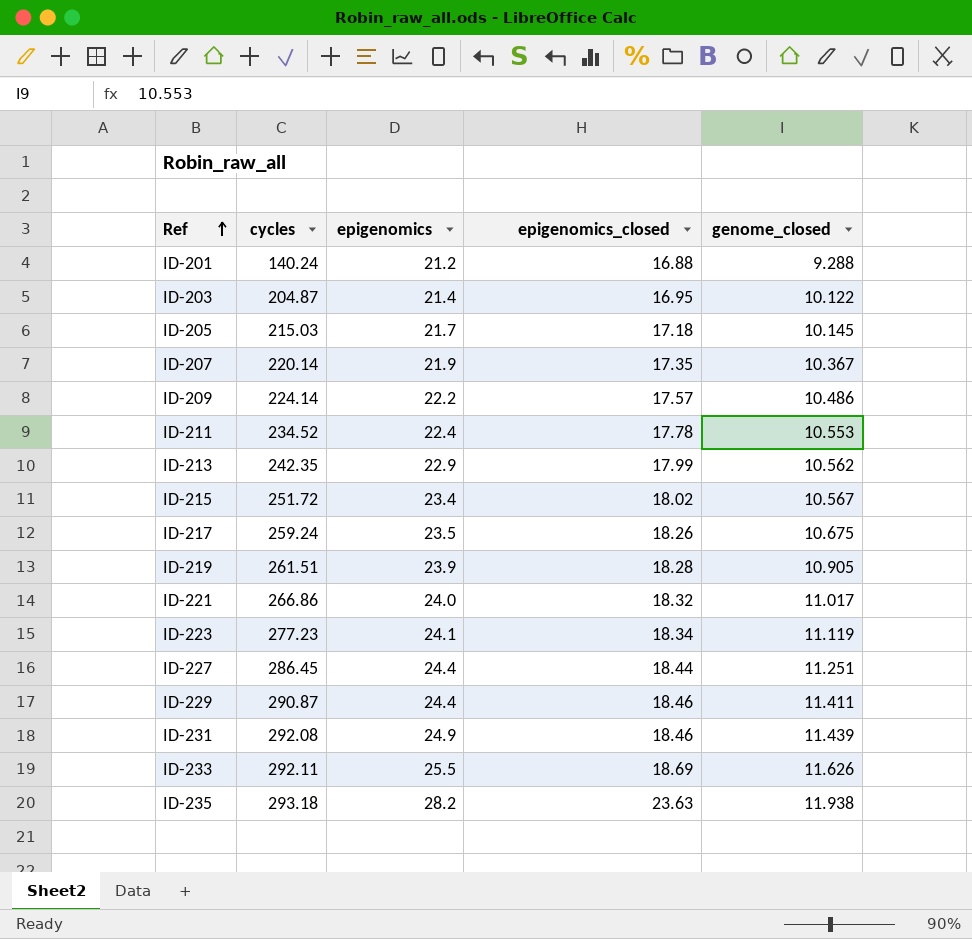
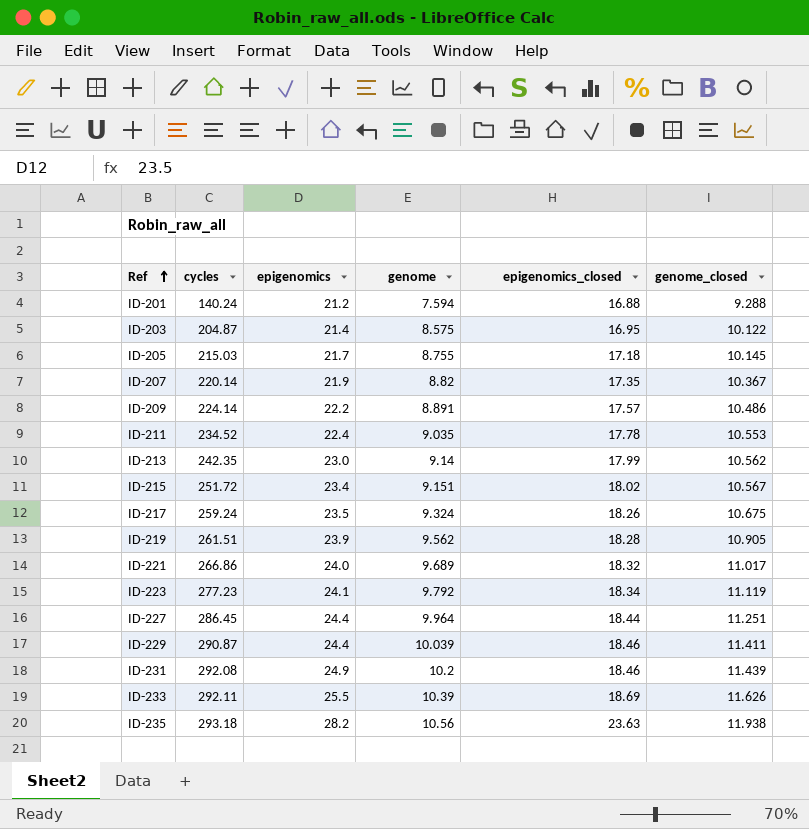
column genome | position: none -> 4
ID-213 | epigenomics: 22.9 -> 23.0

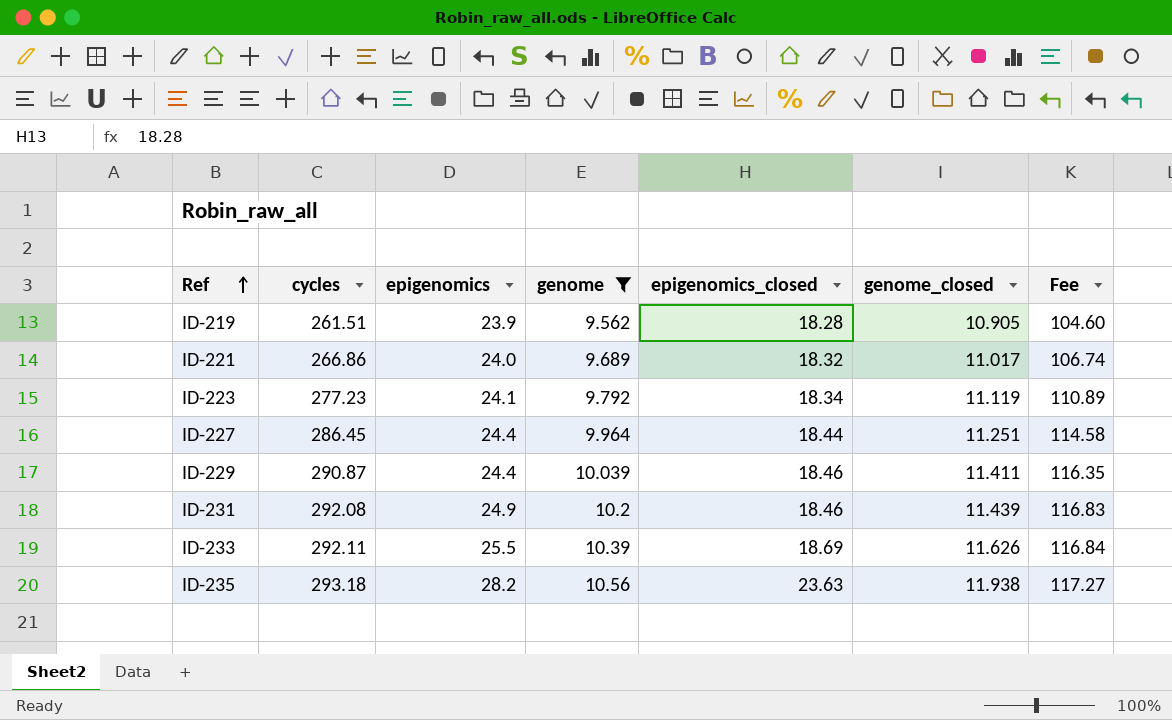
filter: none -> genome >= 9.562
column Fee | formula: none -> [cycles] * 0.4

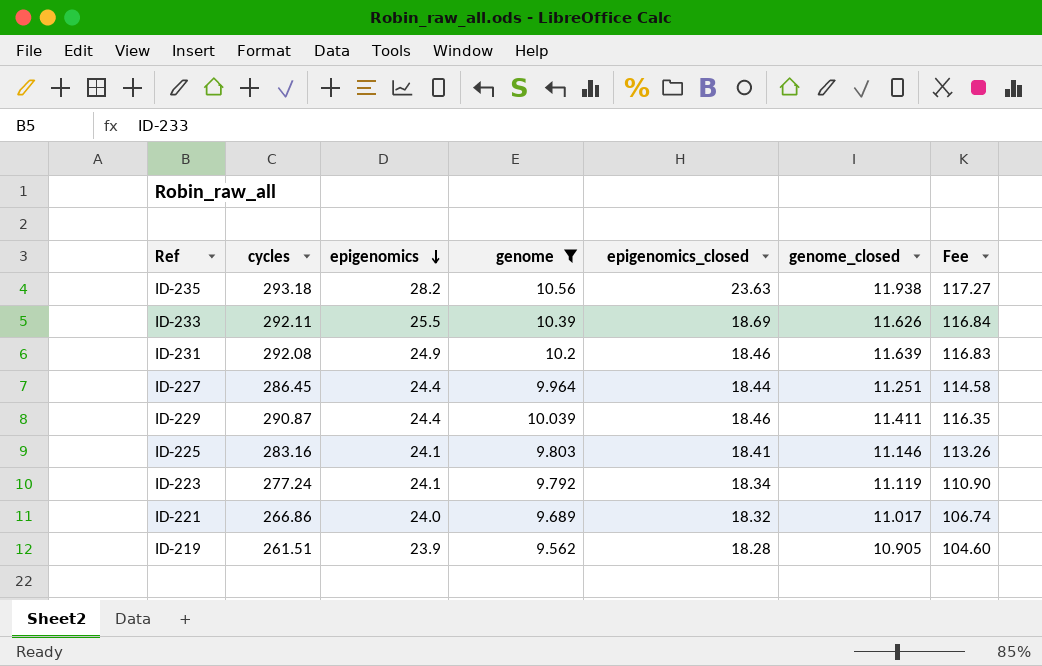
row order: Ref ascending -> epigenomics descending
ID-231 | genome_closed: 11.439 -> 11.639
row ID-225: none -> 283.16 | 24.1 | 9.803 | 18.41 | 11.146 | 113.26
ID-223 | cycles: 277.23 -> 277.24
ID-223 | Fee: 110.89 -> 110.90

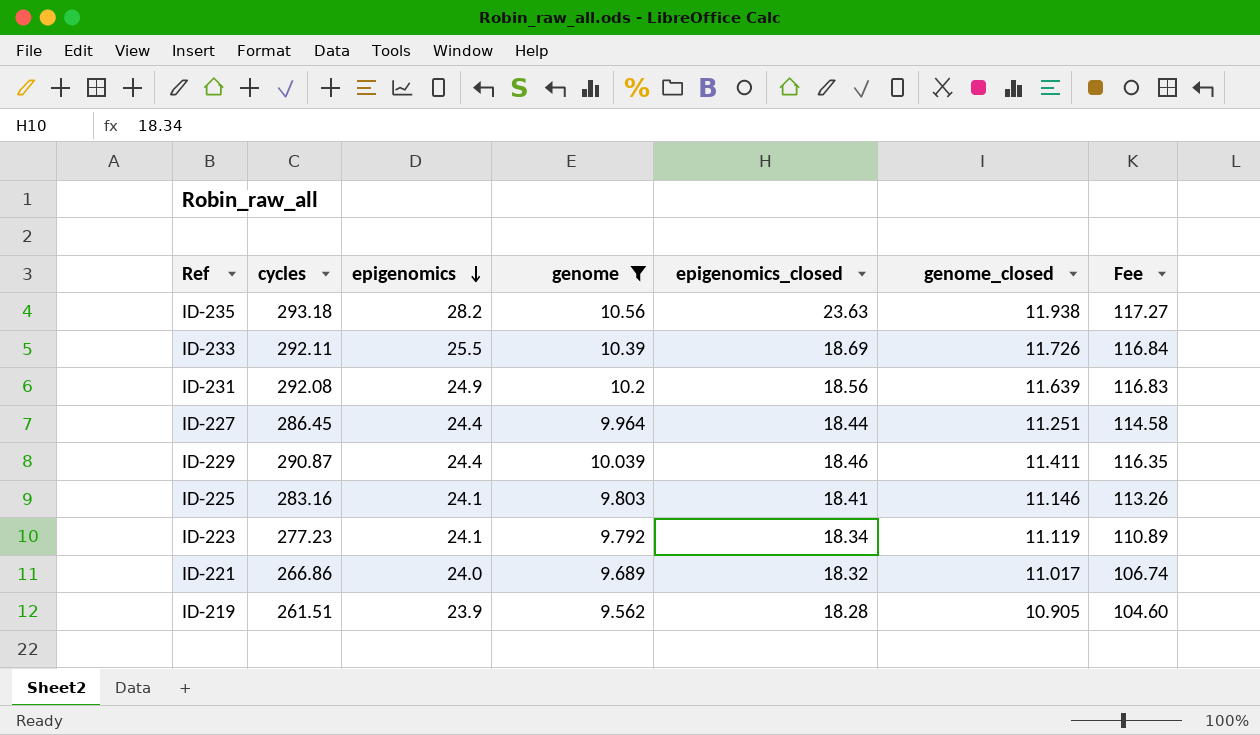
ID-233 | genome_closed: 11.626 -> 11.726
ID-231 | epigenomics_closed: 18.46 -> 18.56
ID-223 | cycles: 277.24 -> 277.23
ID-223 | Fee: 110.90 -> 110.89

